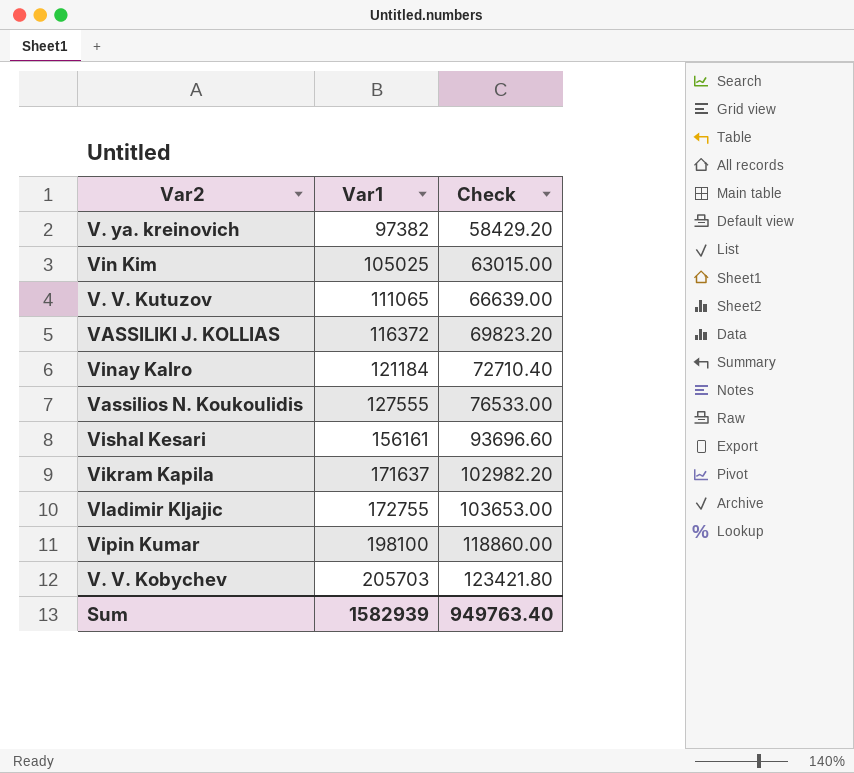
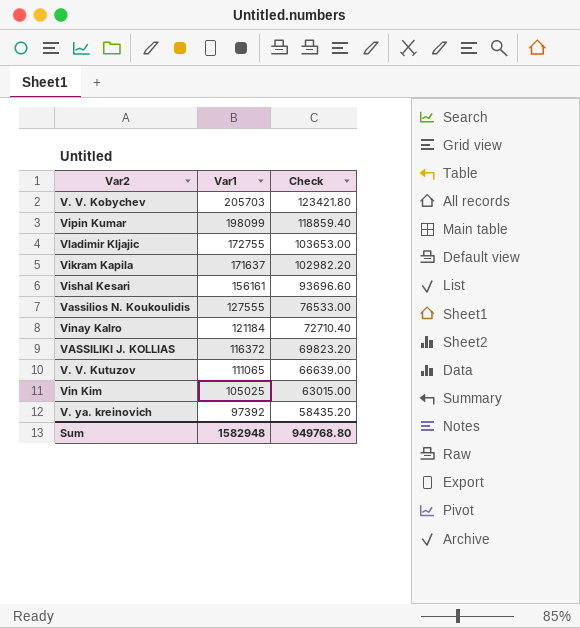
row order: Var1 ascending -> Var1 descending
Vipin Kumar | Var1: 198100 -> 198099
Vipin Kumar | Check: 118860.00 -> 118859.40
V. ya. kreinovich | Var1: 97382 -> 97392
V. ya. kreinovich | Check: 58429.20 -> 58435.20
Sum | Var1: 1582939 -> 1582948
Sum | Check: 949763.40 -> 949768.80

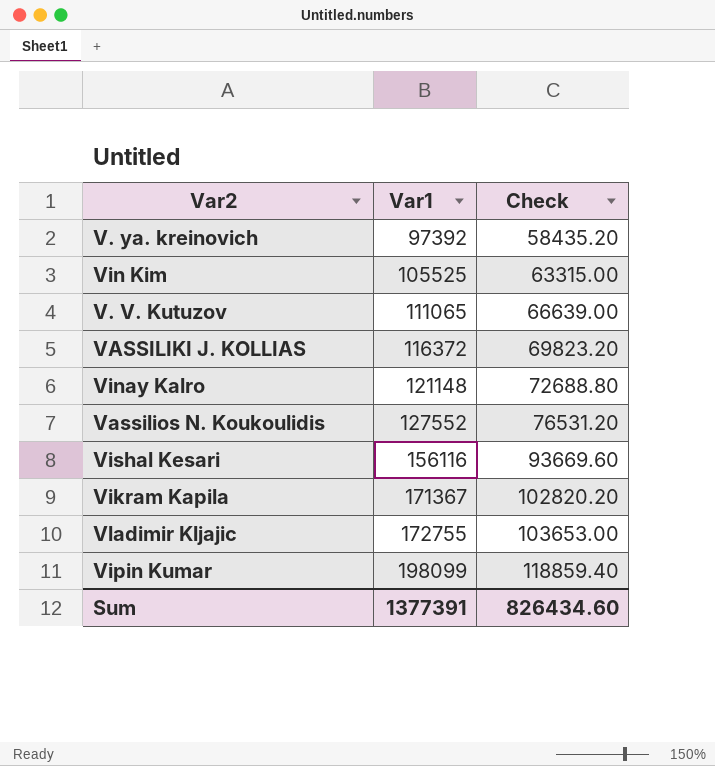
row order: Var1 descending -> Var1 ascending
row V. V. Kobychev: 205703 | 123421.80 -> none
Vin Kim | Var1: 105025 -> 105525
Vin Kim | Check: 63015.00 -> 63315.00
Vinay Kalro | Var1: 121184 -> 121148
Vinay Kalro | Check: 72710.40 -> 72688.80
Vassilios N. Koukoulidis | Var1: 127555 -> 127552
Vassilios N. Koukoulidis | Check: 76533.00 -> 76531.20
Vishal Kesari | Var1: 156161 -> 156116
Vishal Kesari | Check: 93696.60 -> 93669.60
Vikram Kapila | Var1: 171637 -> 171367
Vikram Kapila | Check: 102982.20 -> 102820.20
Sum | Var1: 1582948 -> 1377391
Sum | Check: 949768.80 -> 826434.60

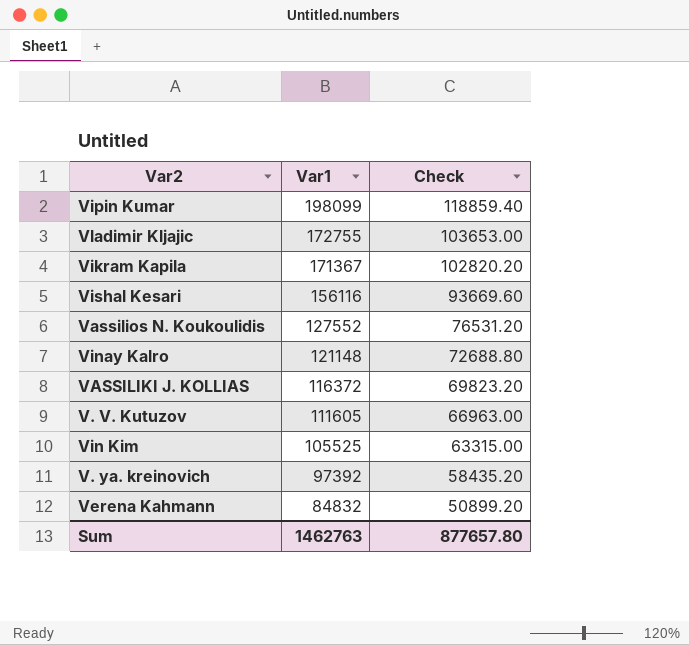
row order: Var1 ascending -> Var1 descending
V. V. Kutuzov | Var1: 111065 -> 111605
V. V. Kutuzov | Check: 66639.00 -> 66963.00
row Verena Kahmann: none -> 84832 | 50899.20
Sum | Var1: 1377391 -> 1462763
Sum | Check: 826434.60 -> 877657.80

